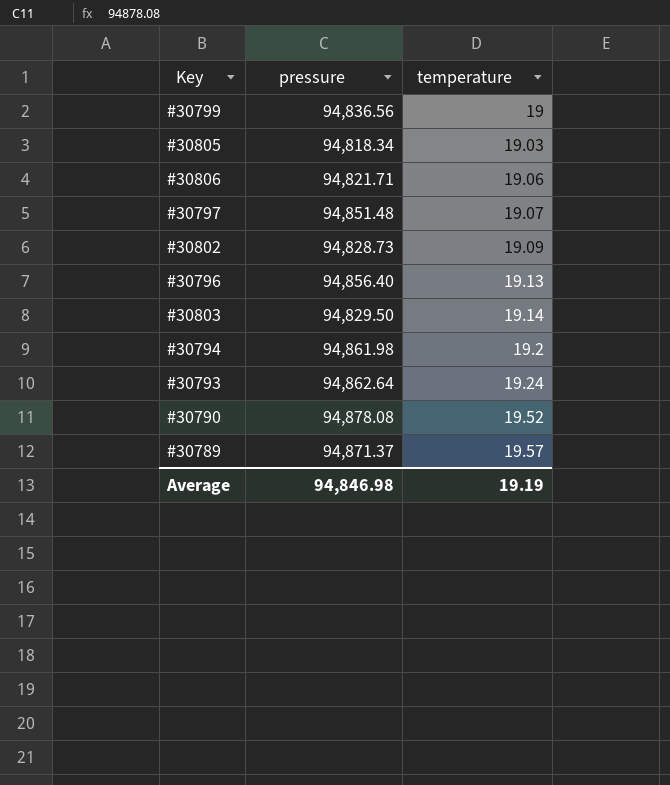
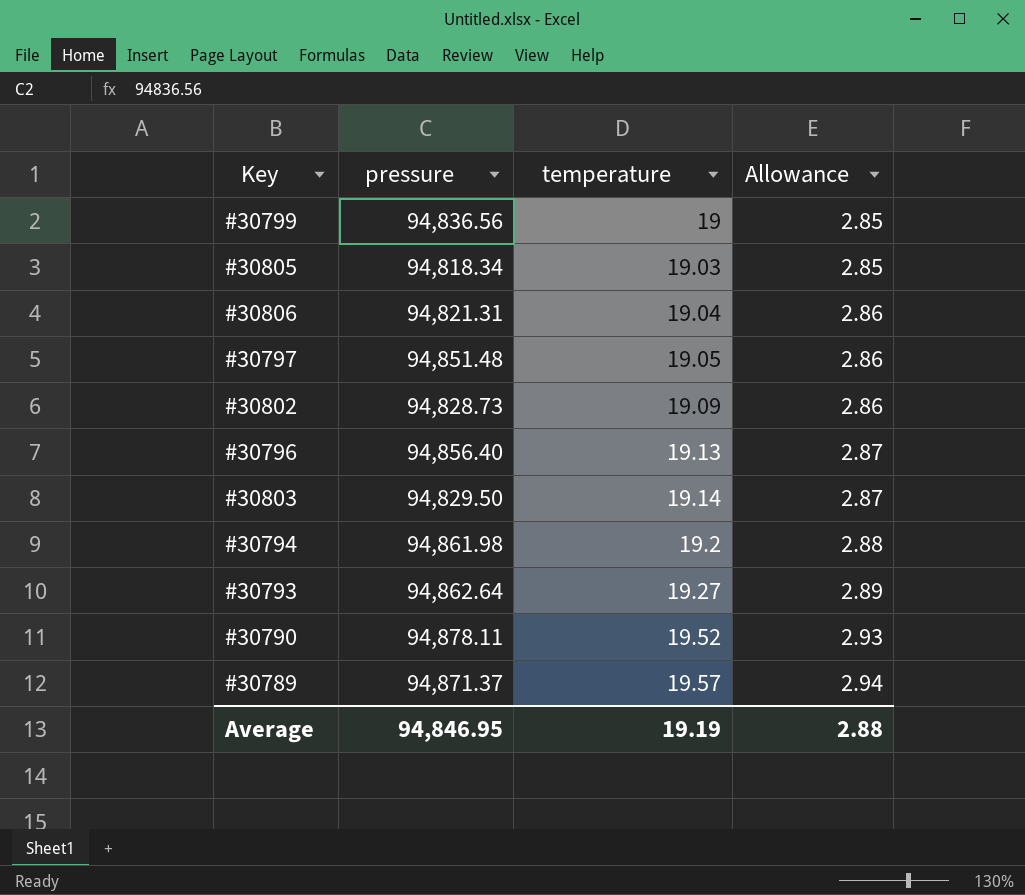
column Allowance | formula: none -> [temperature] * 0.15
#30806 | pressure: 94,821.71 -> 94,821.31
#30806 | temperature: 19.06 -> 19.04
#30797 | temperature: 19.07 -> 19.05
#30793 | temperature: 19.24 -> 19.27
#30790 | pressure: 94,878.08 -> 94,878.11
Average | pressure: 94,846.98 -> 94,846.95

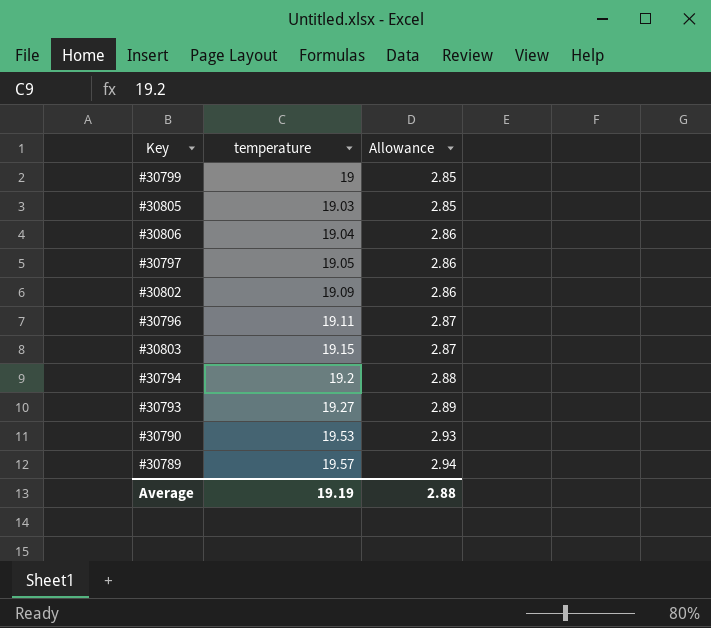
column pressure | position: 2 -> none
#30796 | temperature: 19.13 -> 19.11
#30803 | temperature: 19.14 -> 19.15
#30790 | temperature: 19.52 -> 19.53

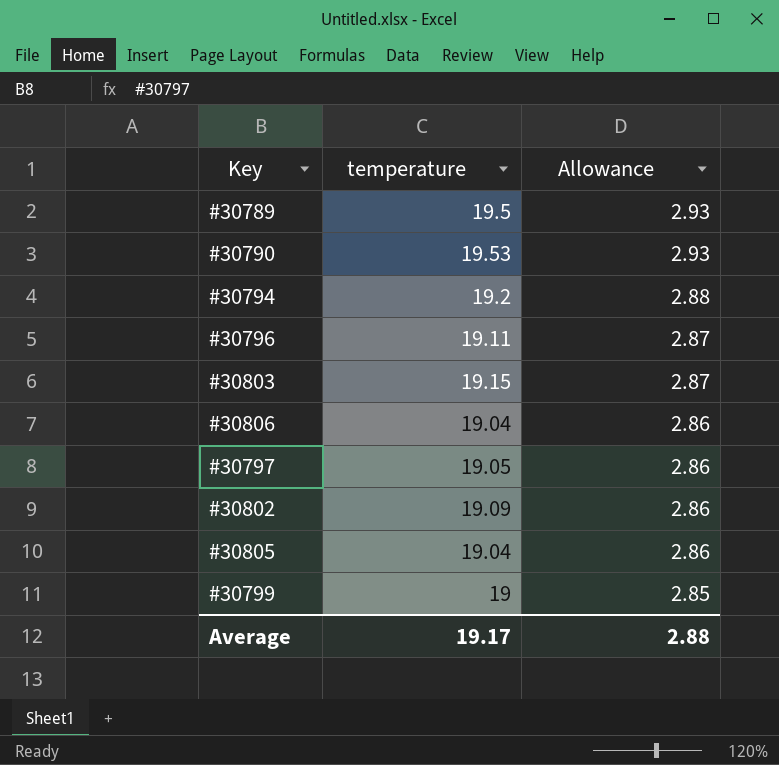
row order: temperature ascending -> Allowance descending
row #30793: 19.27 | 2.89 -> none
#30789 | temperature: 19.57 -> 19.5
#30789 | Allowance: 2.94 -> 2.93
#30805 | temperature: 19.03 -> 19.04
#30805 | Allowance: 2.85 -> 2.86
Average | temperature: 19.19 -> 19.17

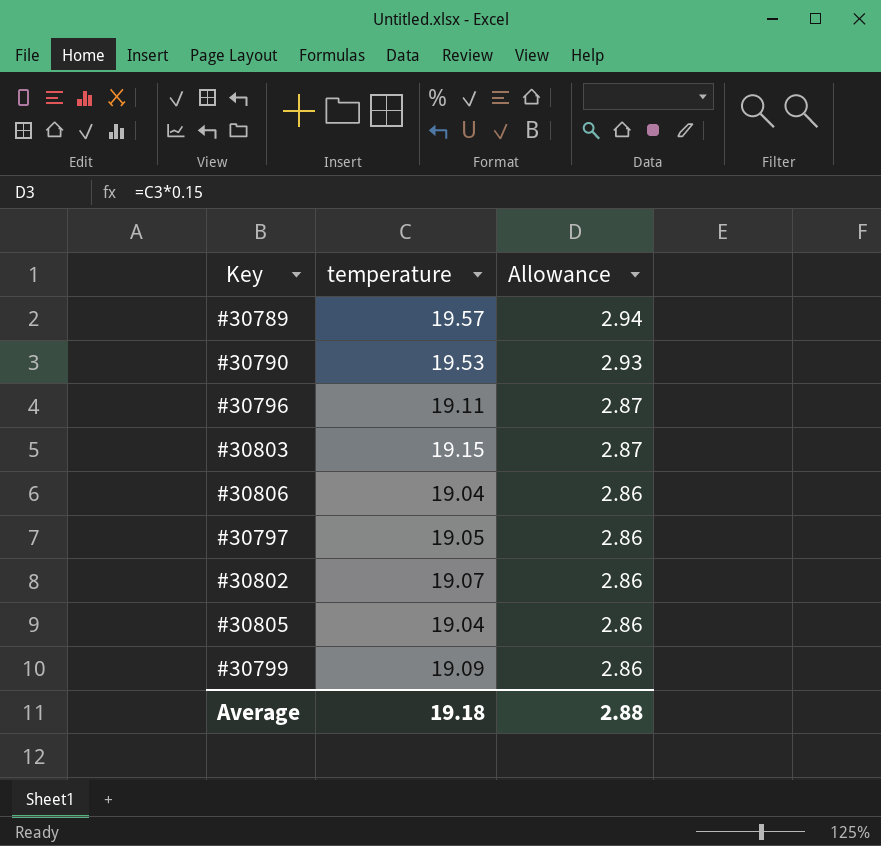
row #30794: 19.2 | 2.88 -> none
#30789 | temperature: 19.5 -> 19.57
#30789 | Allowance: 2.93 -> 2.94
#30802 | temperature: 19.09 -> 19.07
#30799 | temperature: 19 -> 19.09
#30799 | Allowance: 2.85 -> 2.86
Average | temperature: 19.17 -> 19.18

